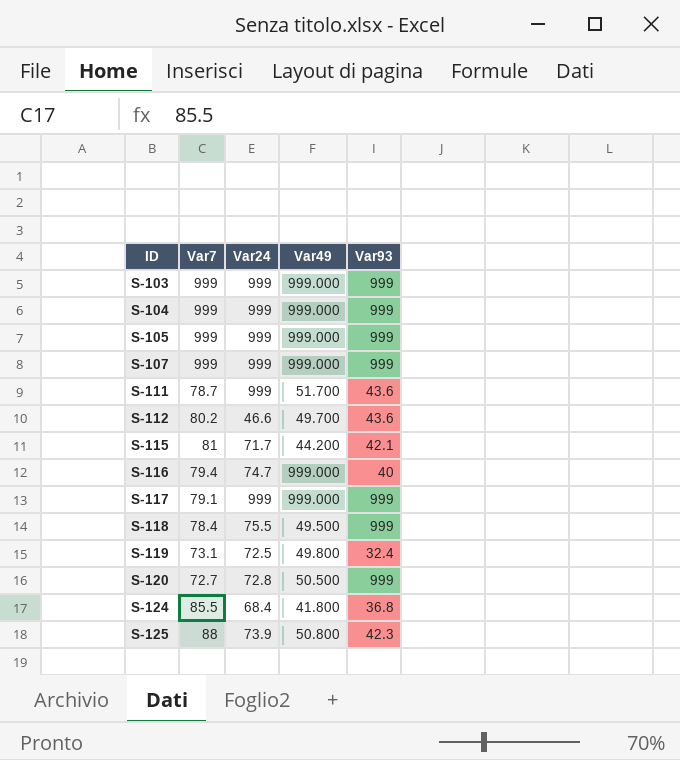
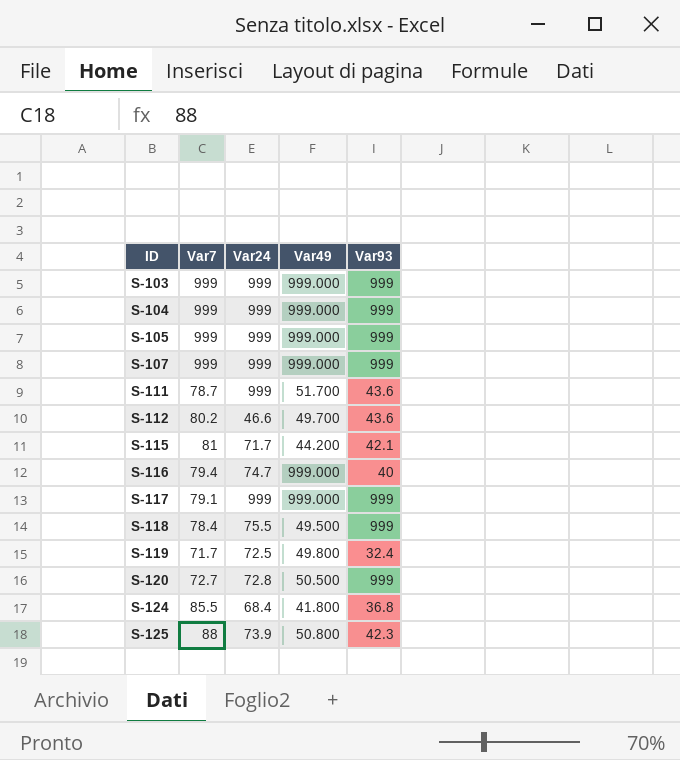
S-119 | Var7: 73.1 -> 71.7

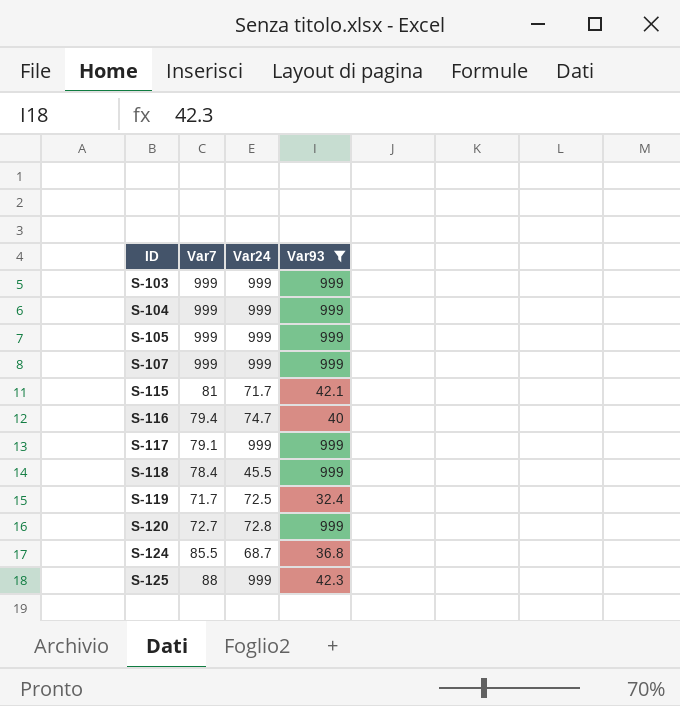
filter: none -> Var93 != 43.6
column Var49 | position: 4 -> none
S-118 | Var24: 75.5 -> 45.5
S-124 | Var24: 68.4 -> 68.7
S-125 | Var24: 73.9 -> 999

